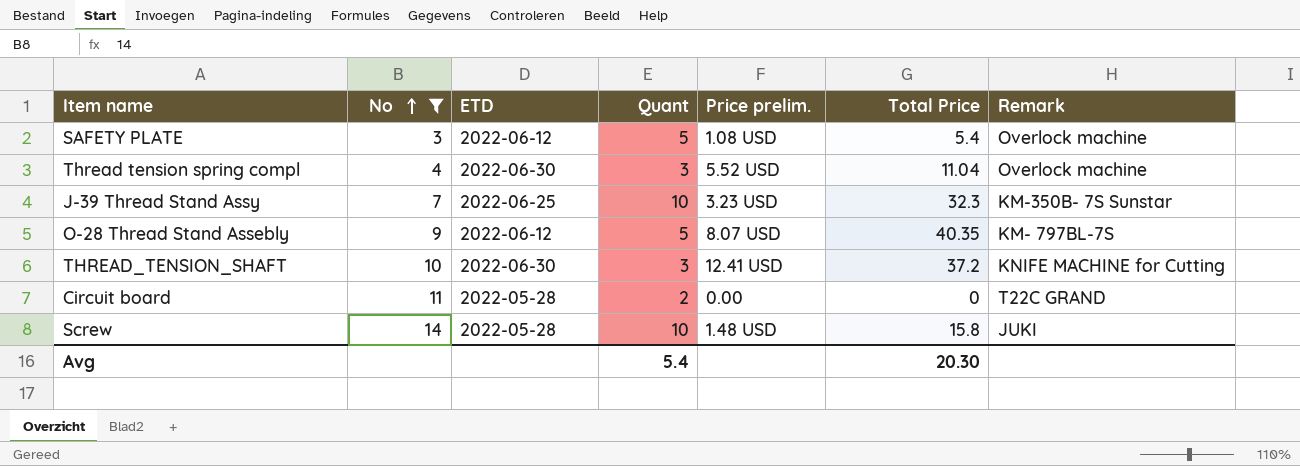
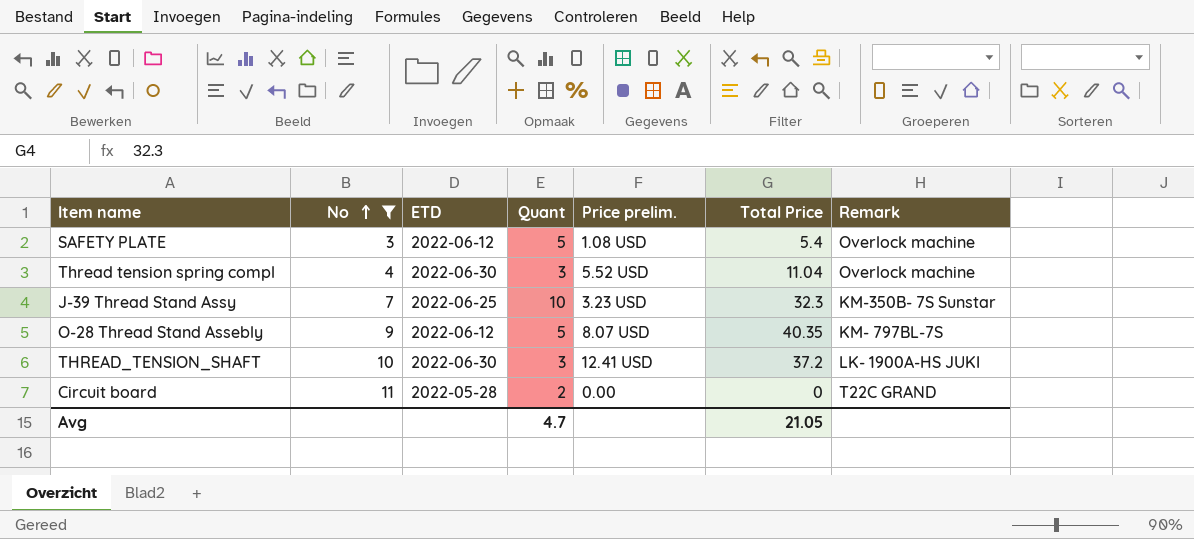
row Screw: 14 | 2022-05-28 | 10 | 1.48 USD | 15.8 | JUKI -> none
THREAD_TENSION_SHAFT | Remark: KNIFE MACHINE for Cutting -> LK- 1900A-HS JUKI
Avg | Quant: 5.4 -> 4.7
Avg | Total Price: 20.30 -> 21.05

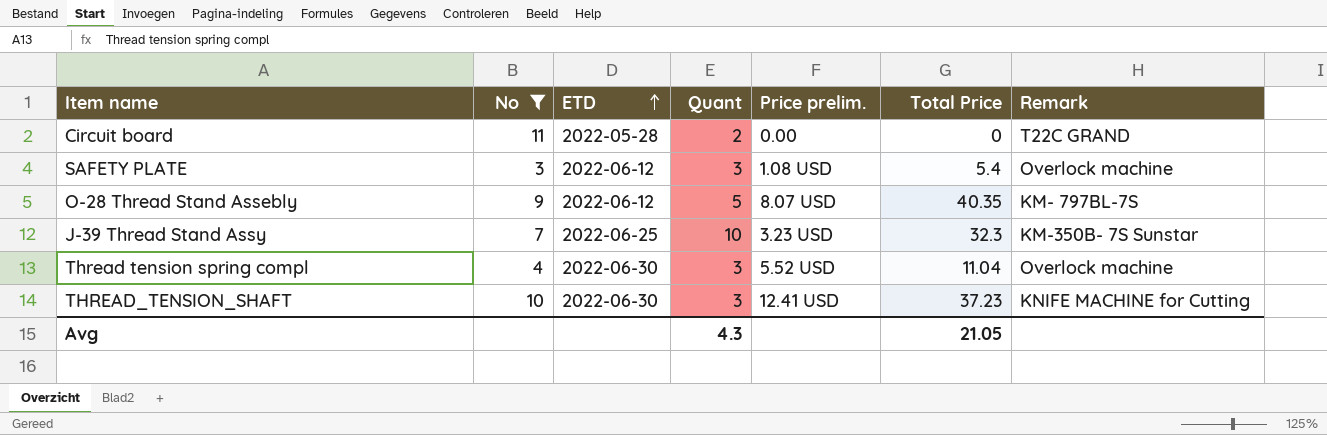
row order: No ascending -> ETD ascending
SAFETY PLATE | Quant: 5 -> 3
THREAD_TENSION_SHAFT | Total Price: 37.2 -> 37.23
THREAD_TENSION_SHAFT | Remark: LK- 1900A-HS JUKI -> KNIFE MACHINE for Cutting
Avg | Quant: 4.7 -> 4.3

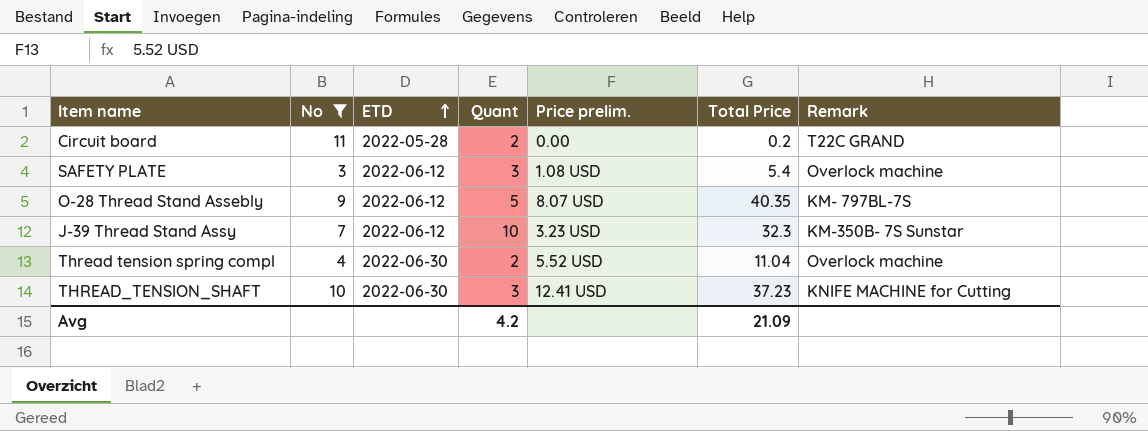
Circuit board | Total Price: 0 -> 0.2
J-39 Thread Stand Assy | ETD: 2022-06-25 -> 2022-06-12
Thread tension spring compl | Quant: 3 -> 2
Avg | Quant: 4.3 -> 4.2
Avg | Total Price: 21.05 -> 21.09

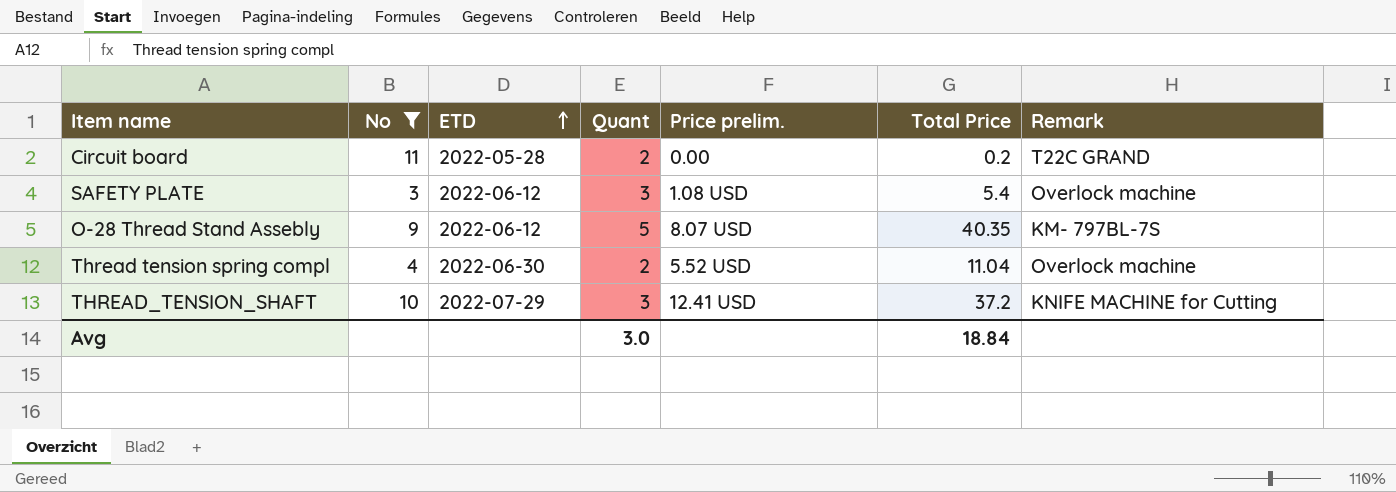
row J-39 Thread Stand Assy: 7 | 2022-06-12 | 10 | 3.23 USD | 32.3 | KM-350B- 7S Sunstar -> none
THREAD_TENSION_SHAFT | ETD: 2022-06-30 -> 2022-07-29
THREAD_TENSION_SHAFT | Total Price: 37.23 -> 37.2
Avg | Quant: 4.2 -> 3.0
Avg | Total Price: 21.09 -> 18.84

